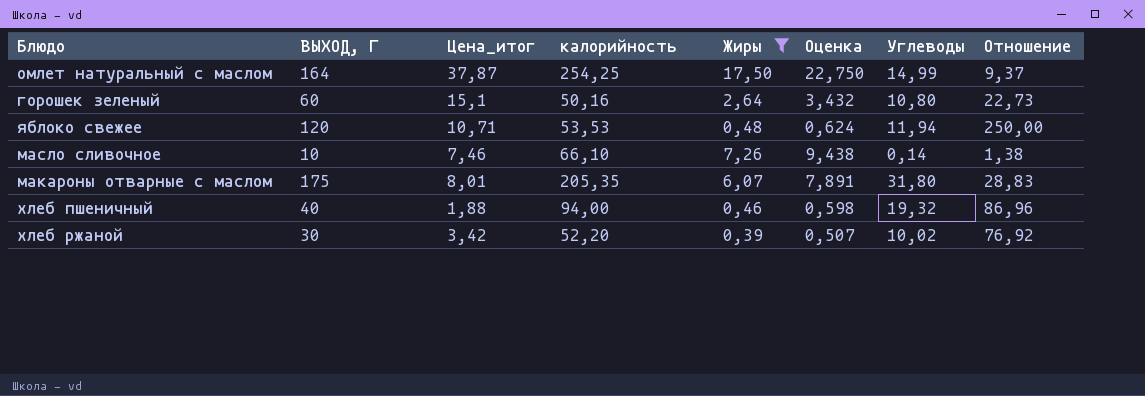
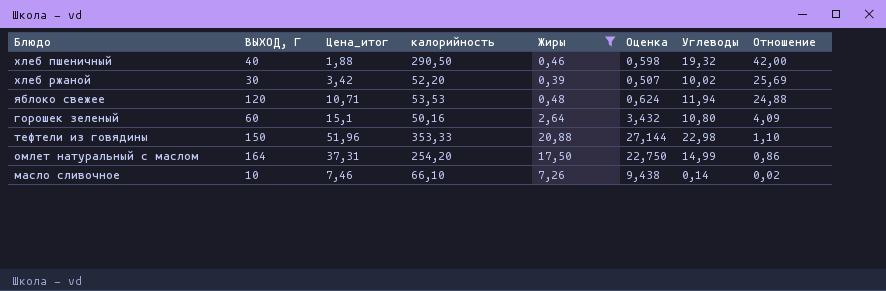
row order: none -> Отношение descending
column Отношение | formula: [ВЫХОД, Г] / [Жиры] -> [Углеводы] / [Жиры]
row макароны отварные с маслом: 175 | 8,01 | 205,35 | 6,07 | 7,891 | 31,80 | 28,83 -> none
хлеб пшеничный | калорийность: 94,00 -> 290,50
row тефтели из говядины: none -> 150 | 51,96 | 353,33 | 20,88 | 27,144 | 22,98 | 1,10
омлет натуральный с маслом | Цена_итог: 37,87 -> 37,31
омлет натуральный с маслом | калорийность: 254,25 -> 254,20

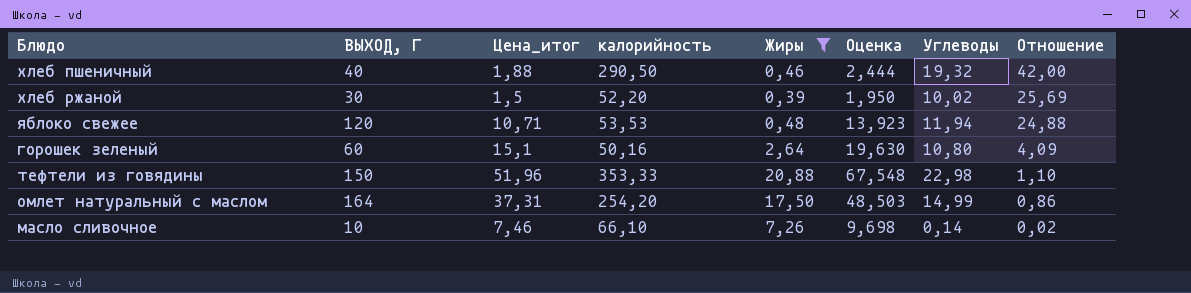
column Оценка | formula: [Жиры] * 1,3 -> [Цена_итог] * 1,3
хлеб ржаной | Цена_итог: 3,42 -> 1,5

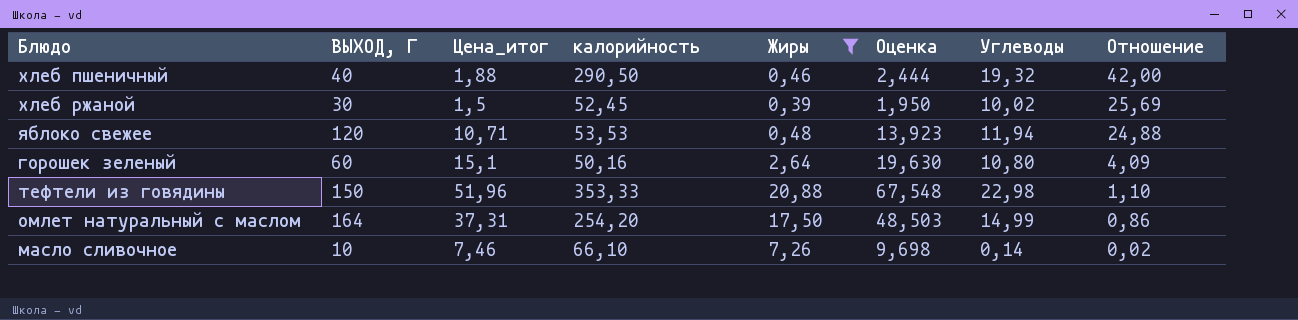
хлеб ржаной | калорийность: 52,20 -> 52,45

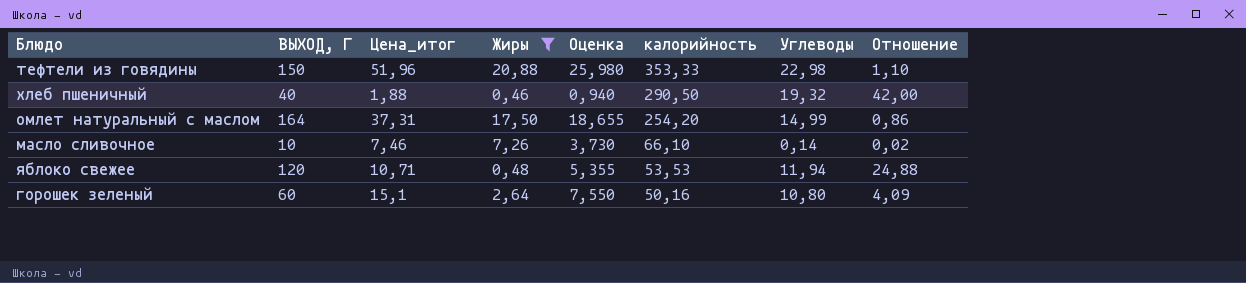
row order: Отношение descending -> калорийность descending
column Оценка | formula: [Цена_итог] * 1,3 -> [Цена_итог] * 0,5
column калорийность | position: 4 -> 6
row хлеб ржаной: 30 | 1,5 | 52,45 | 0,39 | 1,950 | 10,02 | 25,69 -> none

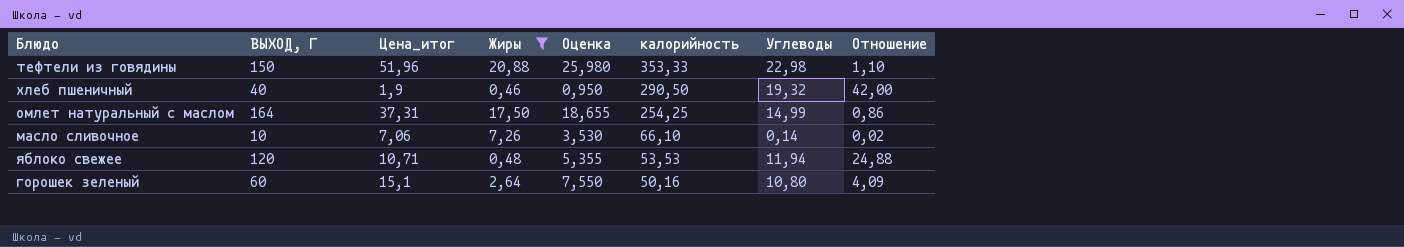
хлеб пшеничный | Цена_итог: 1,88 -> 1,9
хлеб пшеничный | Оценка: 0,940 -> 0,950
омлет натуральный с маслом | калорийность: 254,20 -> 254,25
масло сливочное | Цена_итог: 7,46 -> 7,06
масло сливочное | Оценка: 3,730 -> 3,530

